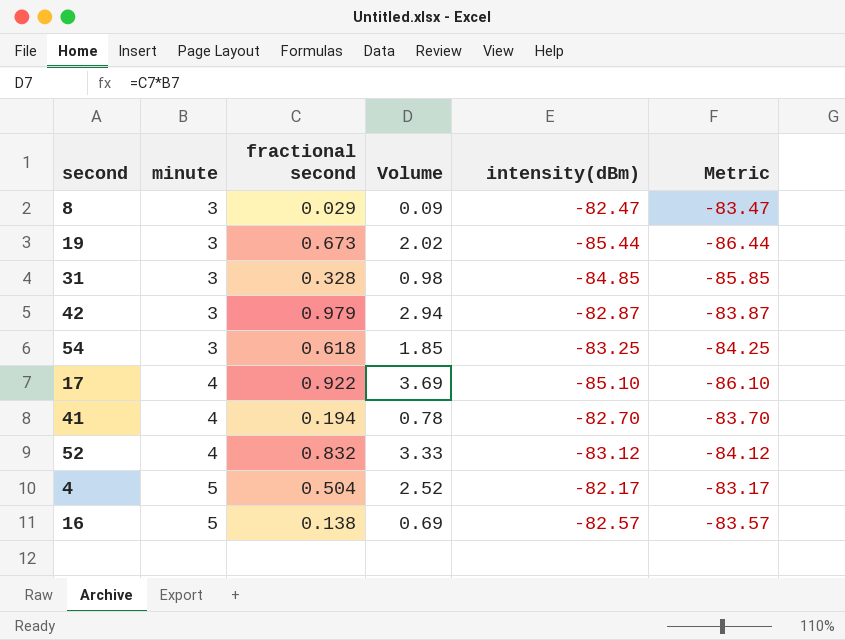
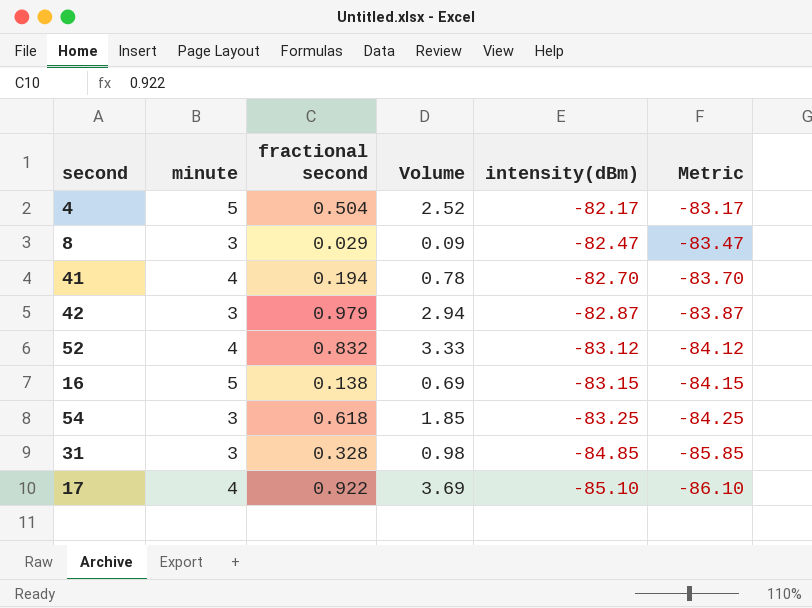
row order: minute ascending -> intensity(dBm) descending
row 19: 3 | 0.673 | 2.02 | -85.44 | -86.44 -> none
16 | intensity(dBm): -82.57 -> -83.15
16 | Metric: -83.57 -> -84.15

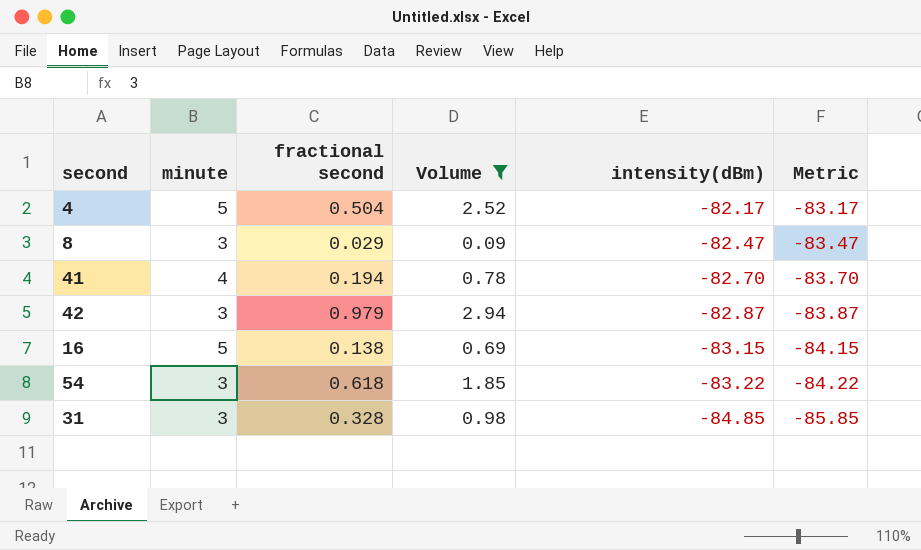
filter: none -> Volume <= 2.94
54 | intensity(dBm): -83.25 -> -83.22
54 | Metric: -84.25 -> -84.22

